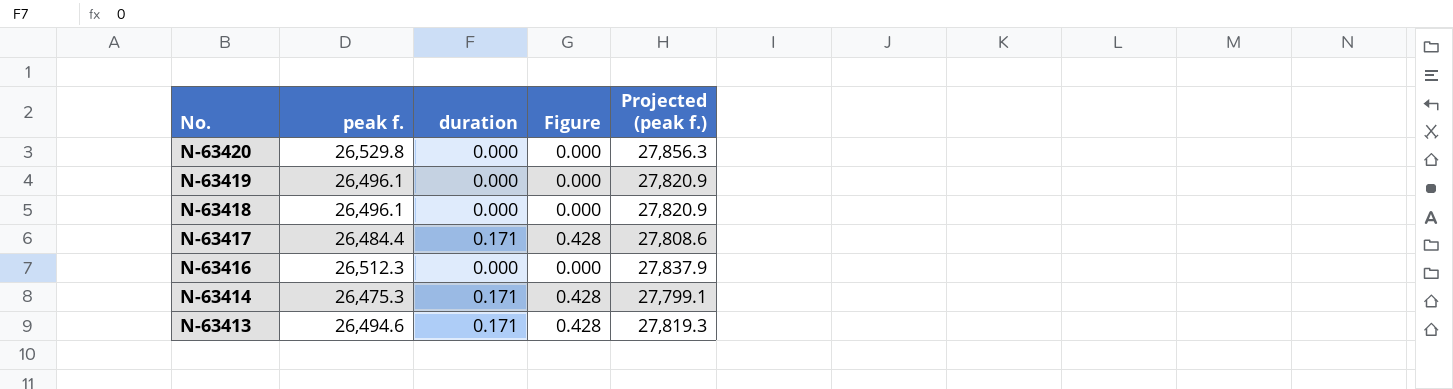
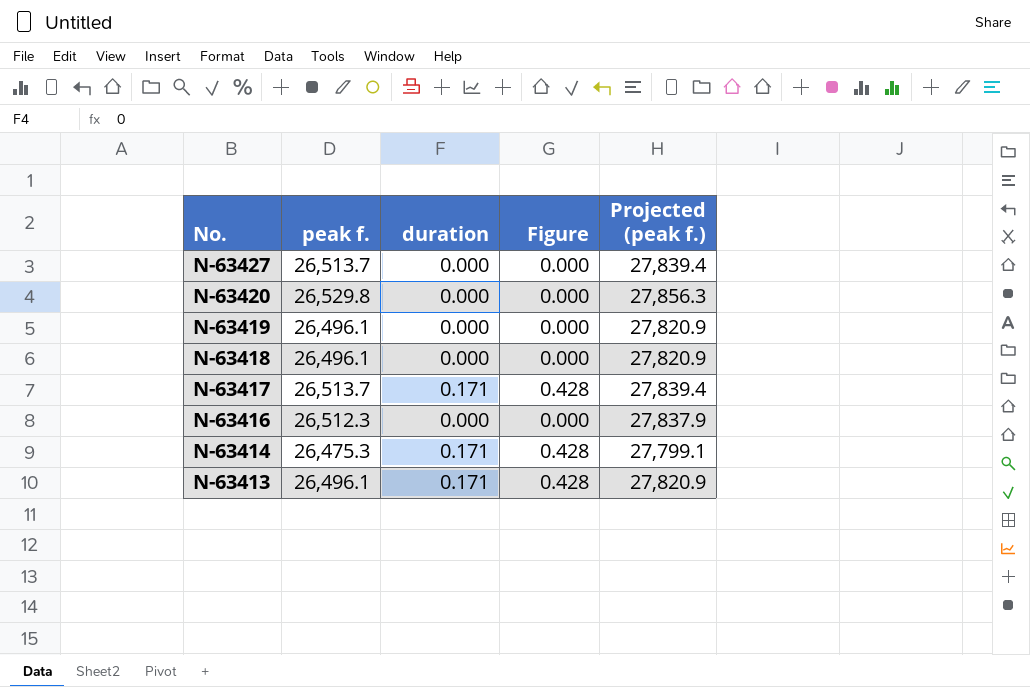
row N-63427: none -> 26,513.7 | 0.000 | 0.000 | 27,839.4
N-63417 | peak f.: 26,484.4 -> 26,513.7
N-63417 | Projected (peak f.): 27,808.6 -> 27,839.4
N-63413 | peak f.: 26,494.6 -> 26,496.1
N-63413 | Projected (peak f.): 27,819.3 -> 27,820.9

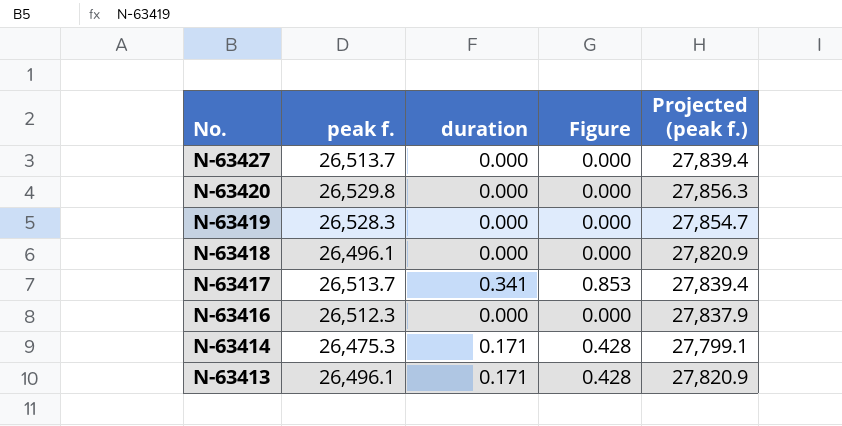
N-63419 | peak f.: 26,496.1 -> 26,528.3
N-63419 | Projected (peak f.): 27,820.9 -> 27,854.7
N-63417 | duration: 0.171 -> 0.341
N-63417 | Figure: 0.428 -> 0.853

